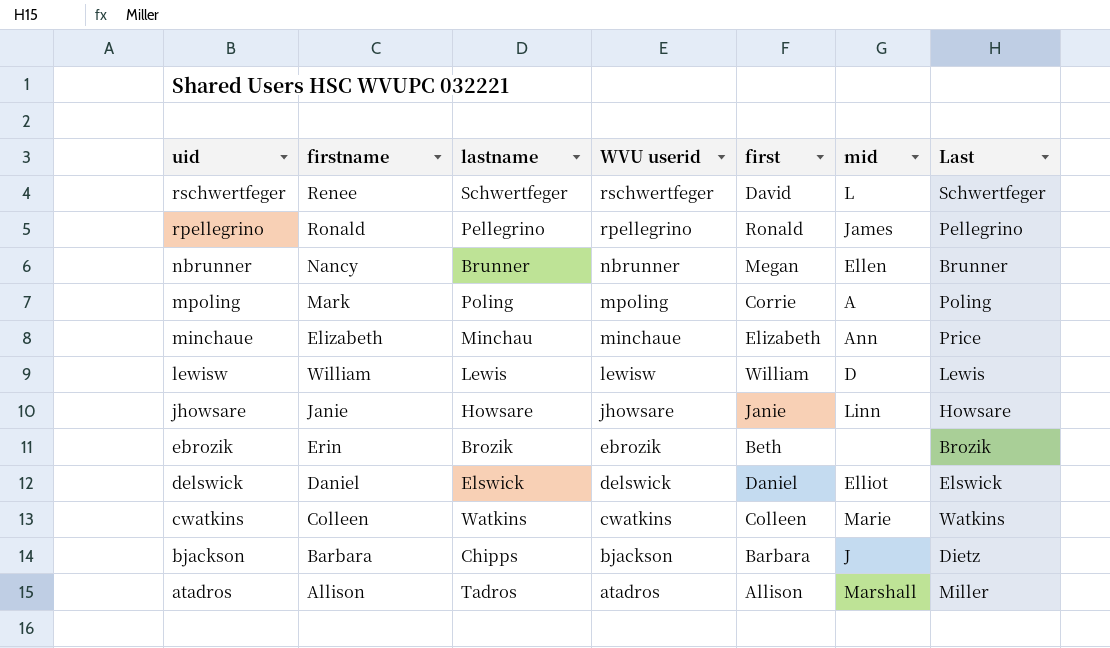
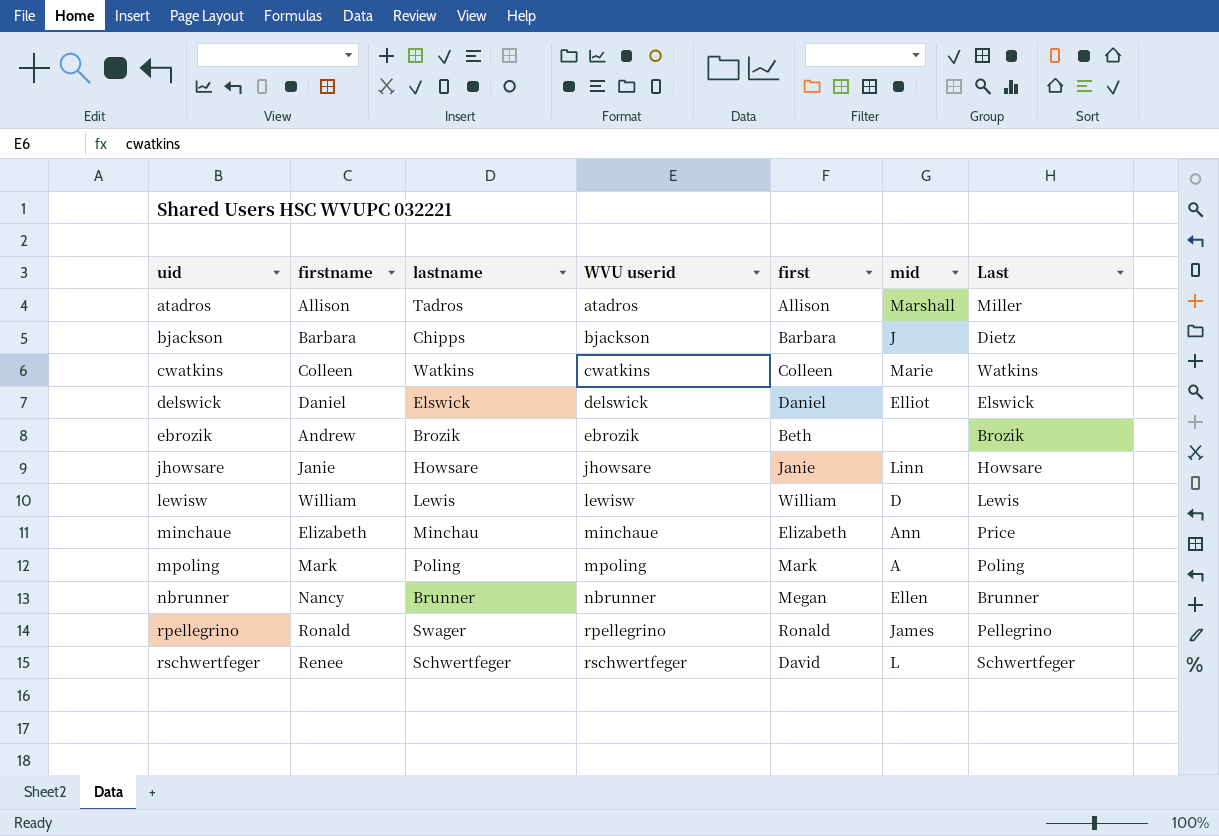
row order: uid descending -> uid ascending
ebrozik | firstname: Erin -> Andrew
mpoling | first: Corrie -> Mark
rpellegrino | lastname: Pellegrino -> Swager

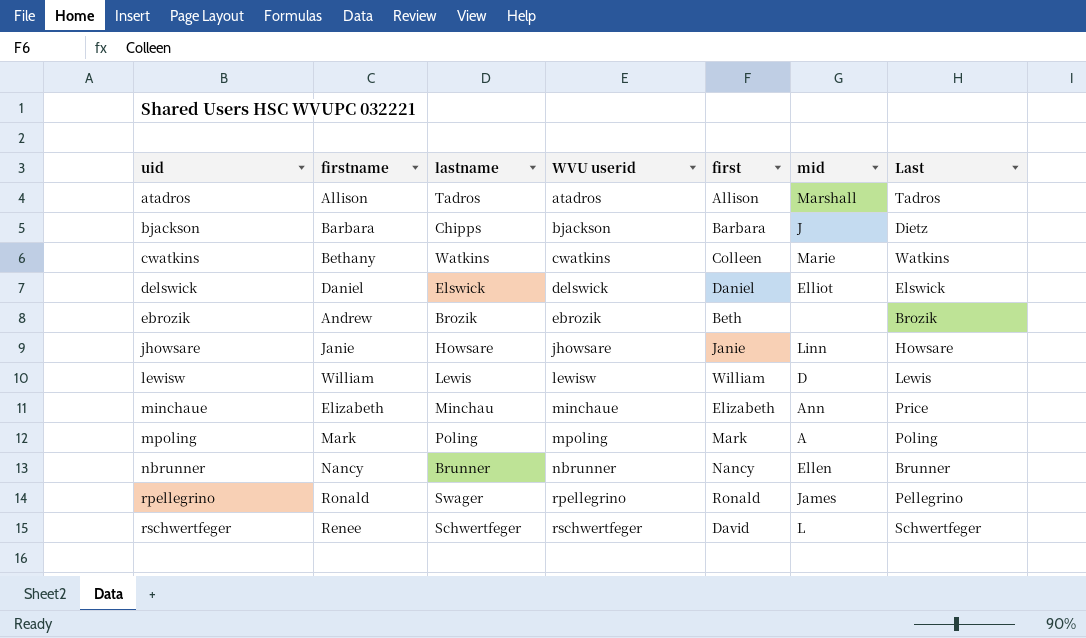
atadros | Last: Miller -> Tadros
cwatkins | firstname: Colleen -> Bethany
nbrunner | first: Megan -> Nancy

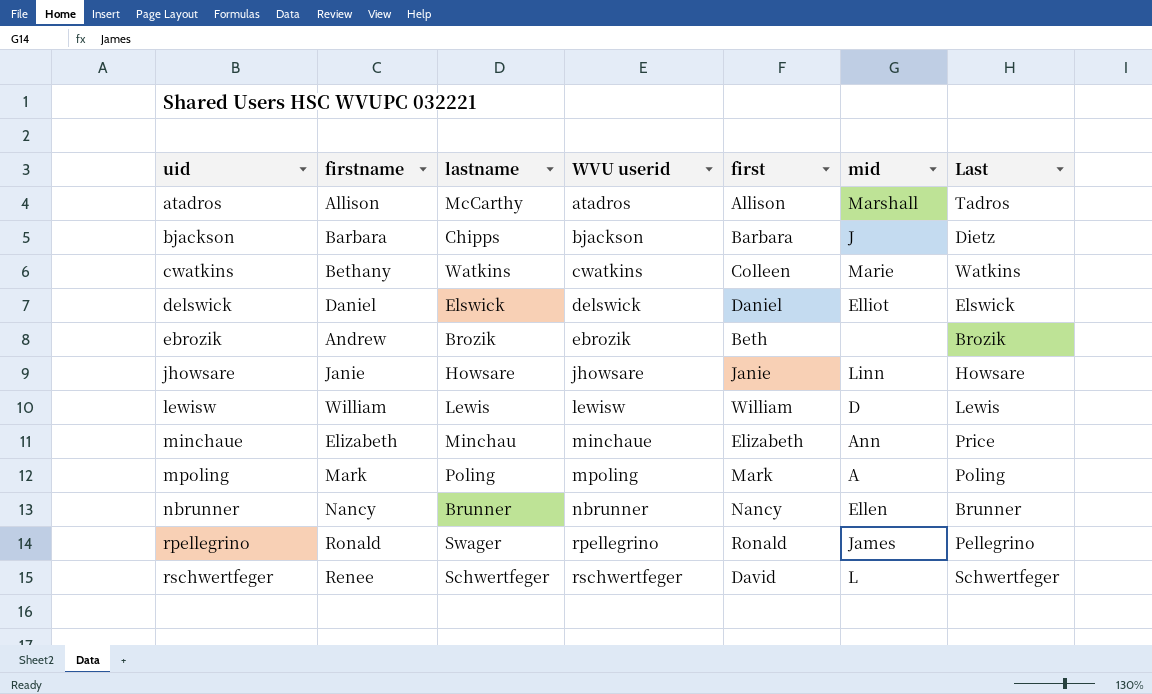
atadros | lastname: Tadros -> McCarthy

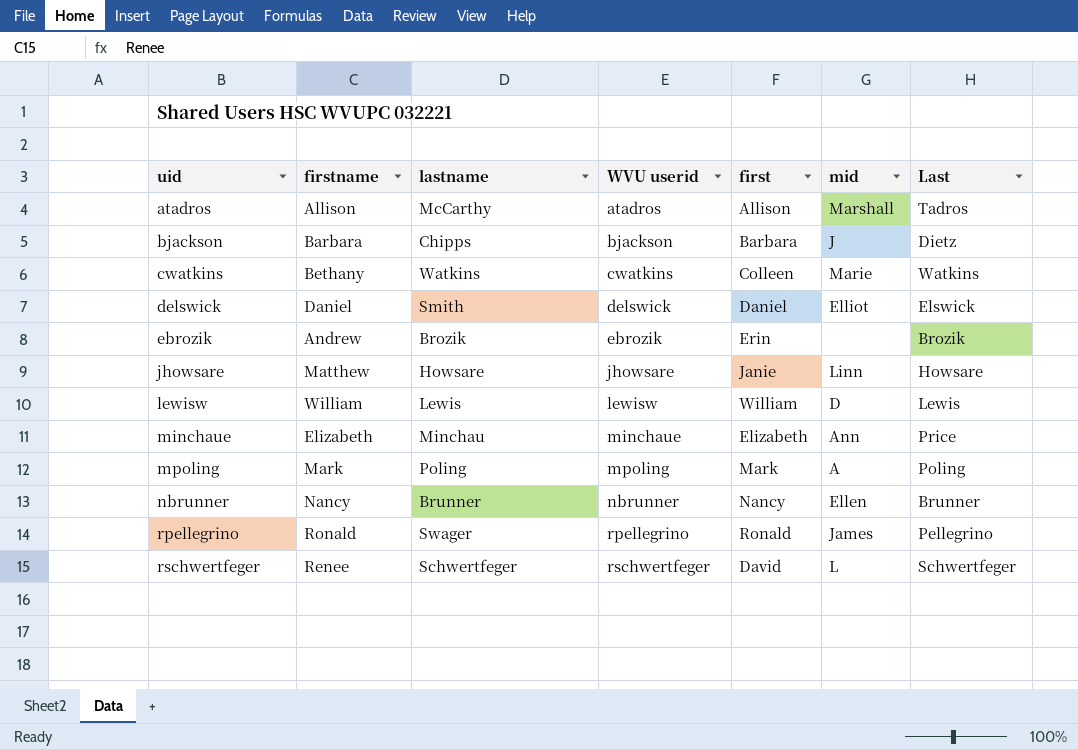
delswick | lastname: Elswick -> Smith
ebrozik | first: Beth -> Erin
jhowsare | firstname: Janie -> Matthew

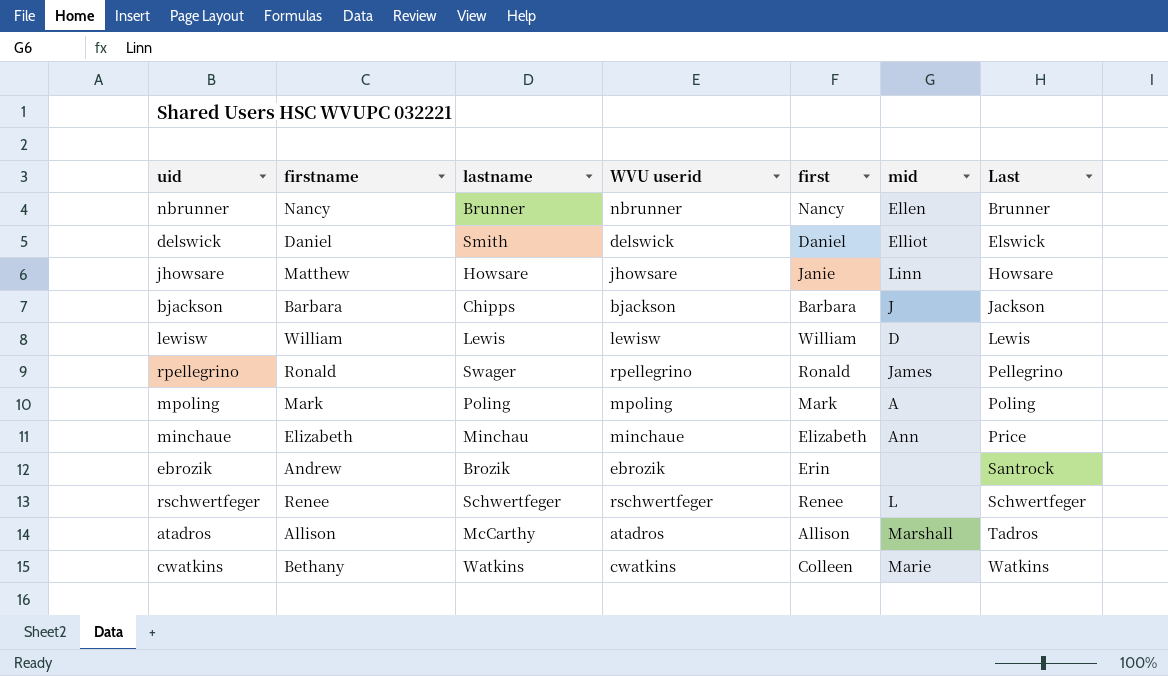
row order: uid ascending -> Last ascending
bjackson | Last: Dietz -> Jackson
ebrozik | Last: Brozik -> Santrock
rschwertfeger | first: David -> Renee

